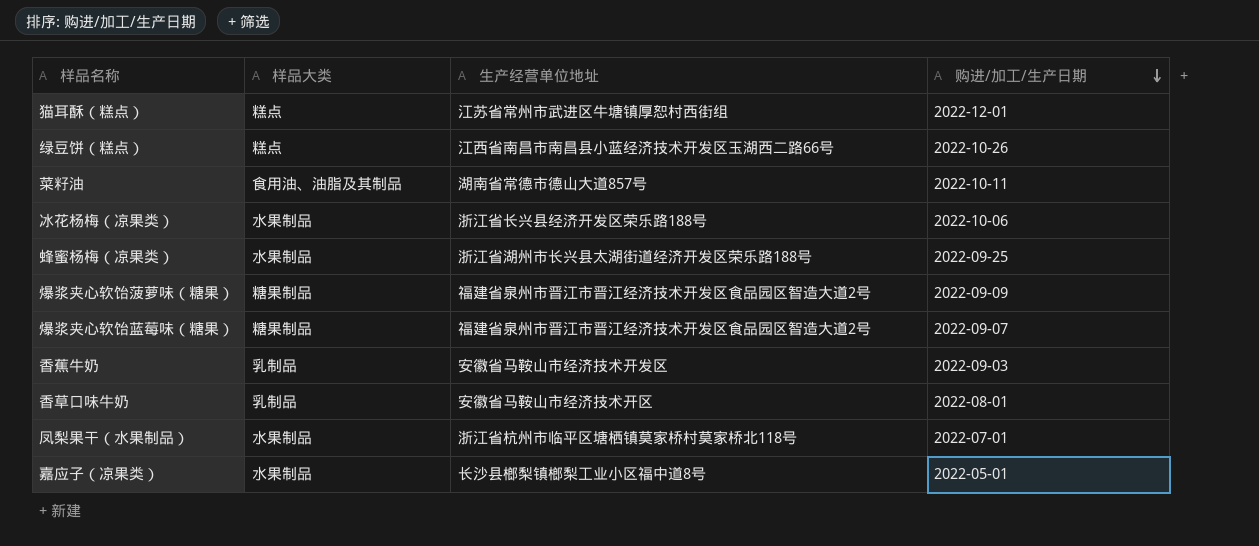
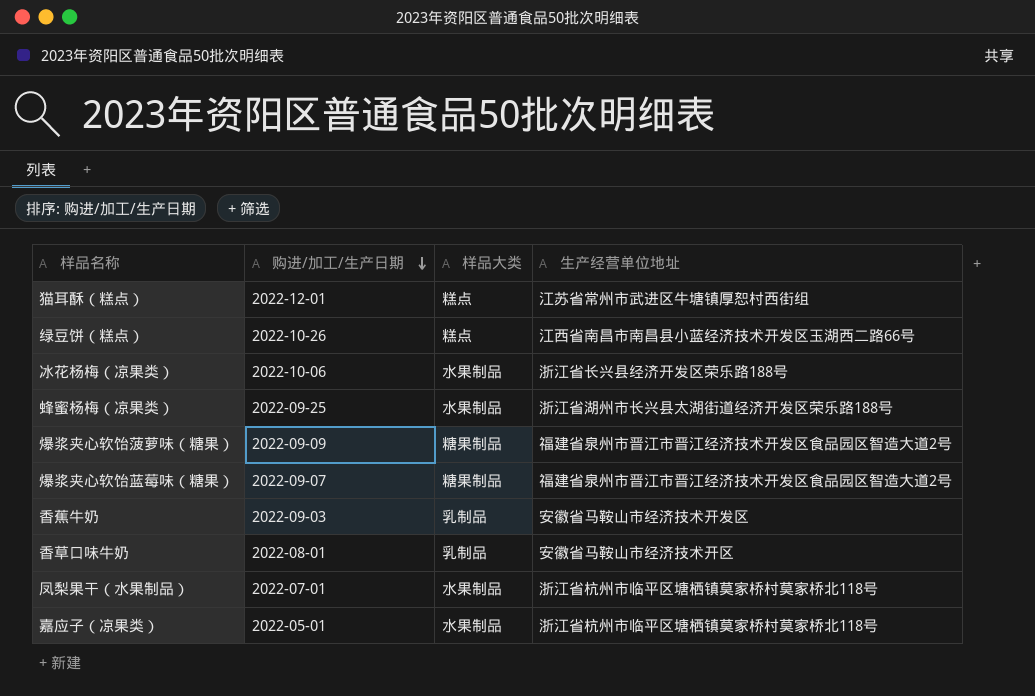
column 购进/加工/生产日期 | position: 4 -> 2
row 菜籽油: 食用油、油脂及其制品 | 湖南省常德市德山大道857号 | 2022-10-11 -> none
嘉应子（凉果类） | 生产经营单位地址: 长沙县榔梨镇榔梨工业小区福中道8号 -> 浙江省杭州市临平区塘栖镇莫家桥村莫家桥北118号

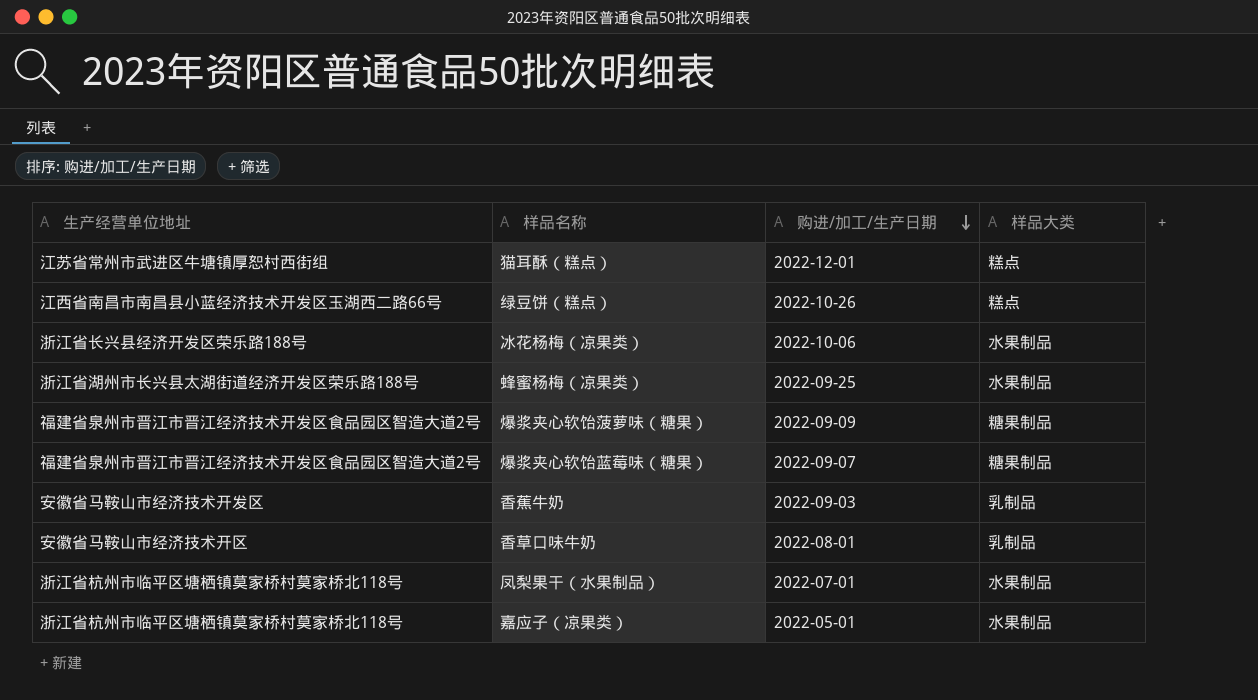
column 生产经营单位地址 | position: 4 -> 1

